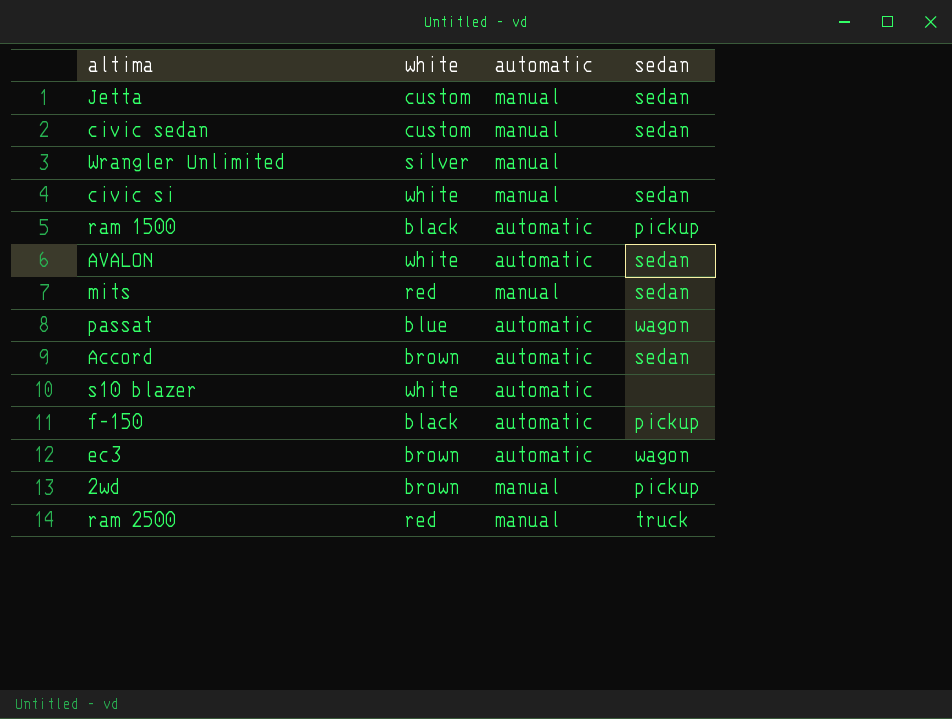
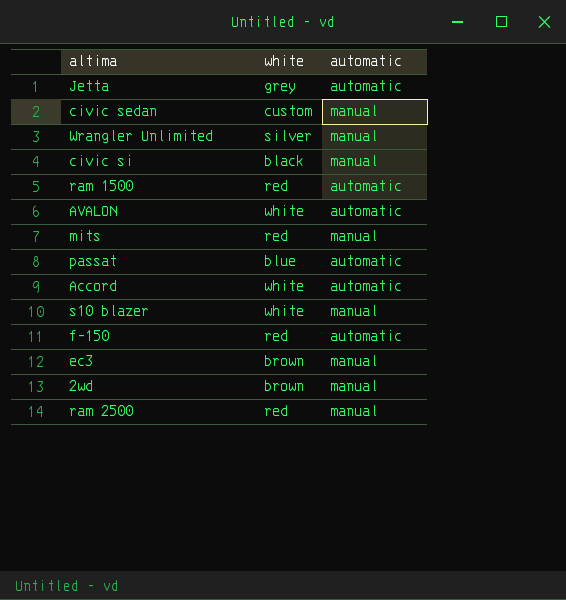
column sedan | position: 4 -> none
Jetta | white: custom -> grey
Jetta | automatic: manual -> automatic
civic si | white: white -> black
ram 1500 | white: black -> red
Accord | white: brown -> white
s10 blazer | automatic: automatic -> manual
f-150 | white: black -> red
ec3 | automatic: automatic -> manual

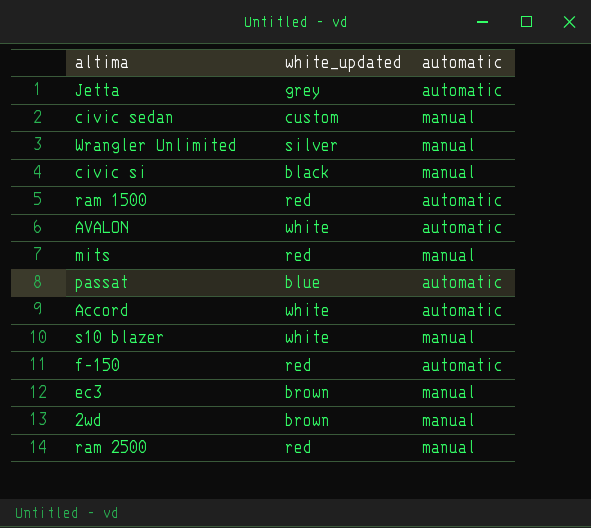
column name: white -> white_updated

